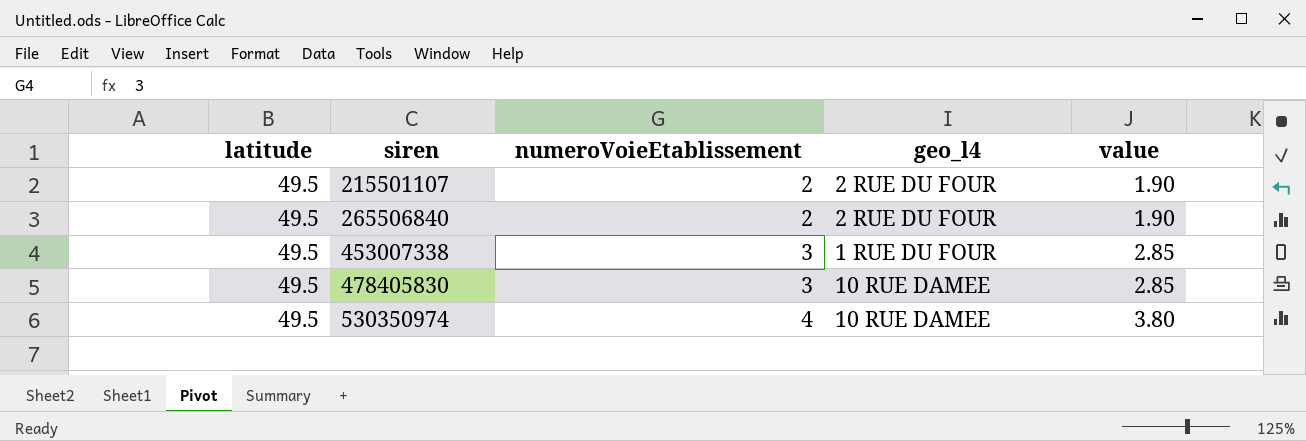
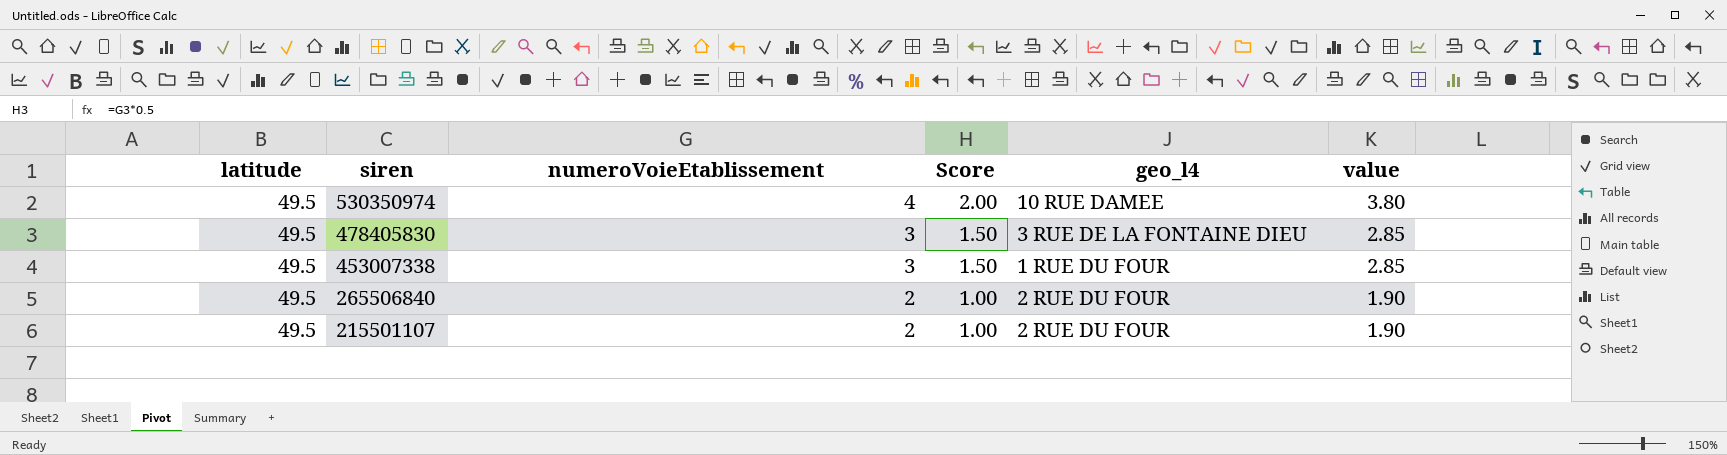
row order: siren ascending -> siren descending
column Score | formula: none -> [numeroVoieEtablissement] * 0.5
478405830 | geo_l4: 10 RUE DAMEE -> 3 RUE DE LA FONTAINE DIEU

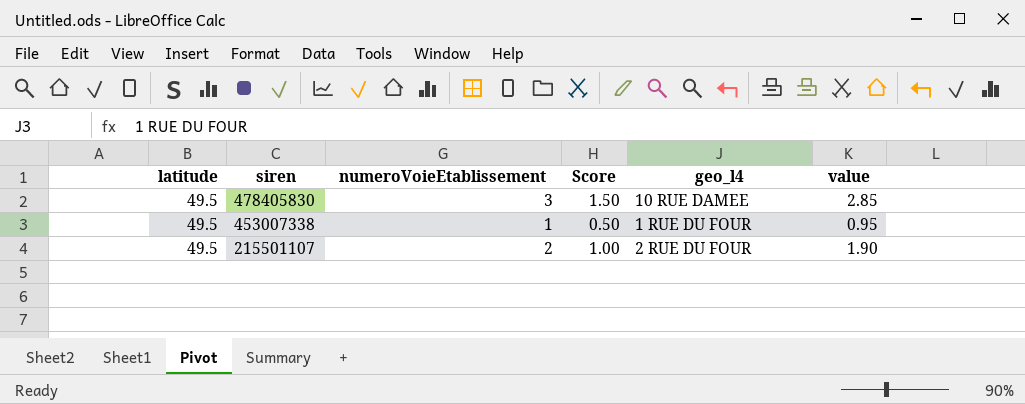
row 530350974: 49.5 | 4 | 2.00 | 10 RUE DAMEE | 3.80 -> none
row 265506840: 49.5 | 2 | 1.00 | 2 RUE DU FOUR | 1.90 -> none
478405830 | geo_l4: 3 RUE DE LA FONTAINE DIEU -> 10 RUE DAMEE
453007338 | numeroVoieEtablissement: 3 -> 1
453007338 | Score: 1.50 -> 0.50
453007338 | value: 2.85 -> 0.95

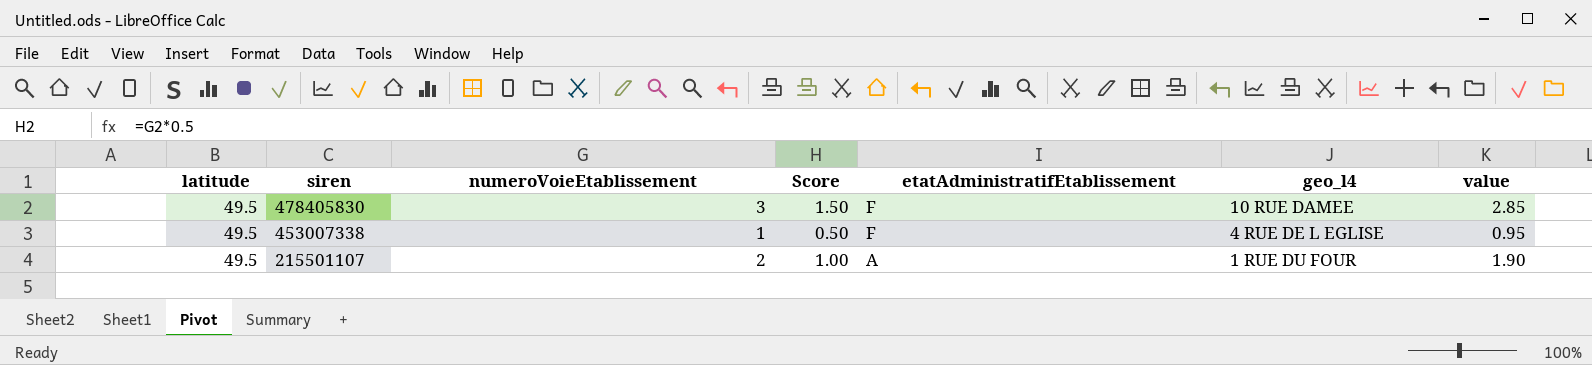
column etatAdministratifEtablissement | position: none -> 5
453007338 | geo_l4: 1 RUE DU FOUR -> 4 RUE DE L EGLISE
215501107 | geo_l4: 2 RUE DU FOUR -> 1 RUE DU FOUR

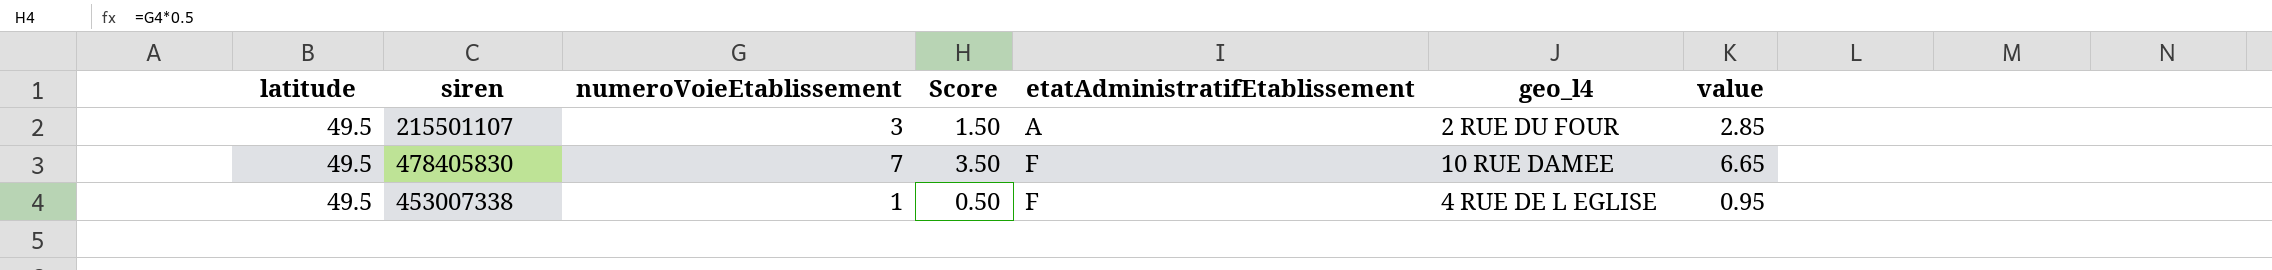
row order: siren descending -> etatAdministratifEtablissement ascending
215501107 | numeroVoieEtablissement: 2 -> 3
215501107 | Score: 1.00 -> 1.50
215501107 | geo_l4: 1 RUE DU FOUR -> 2 RUE DU FOUR
215501107 | value: 1.90 -> 2.85
478405830 | numeroVoieEtablissement: 3 -> 7
478405830 | Score: 1.50 -> 3.50
478405830 | value: 2.85 -> 6.65

